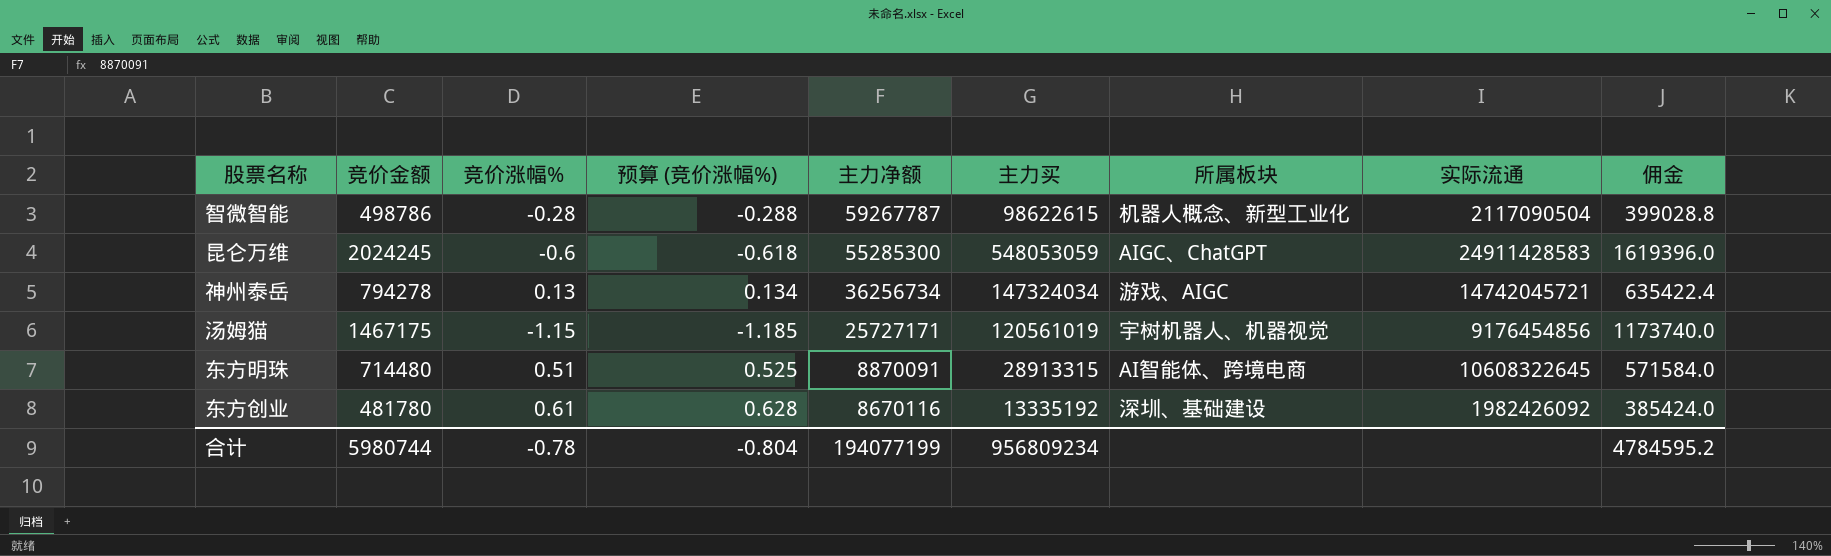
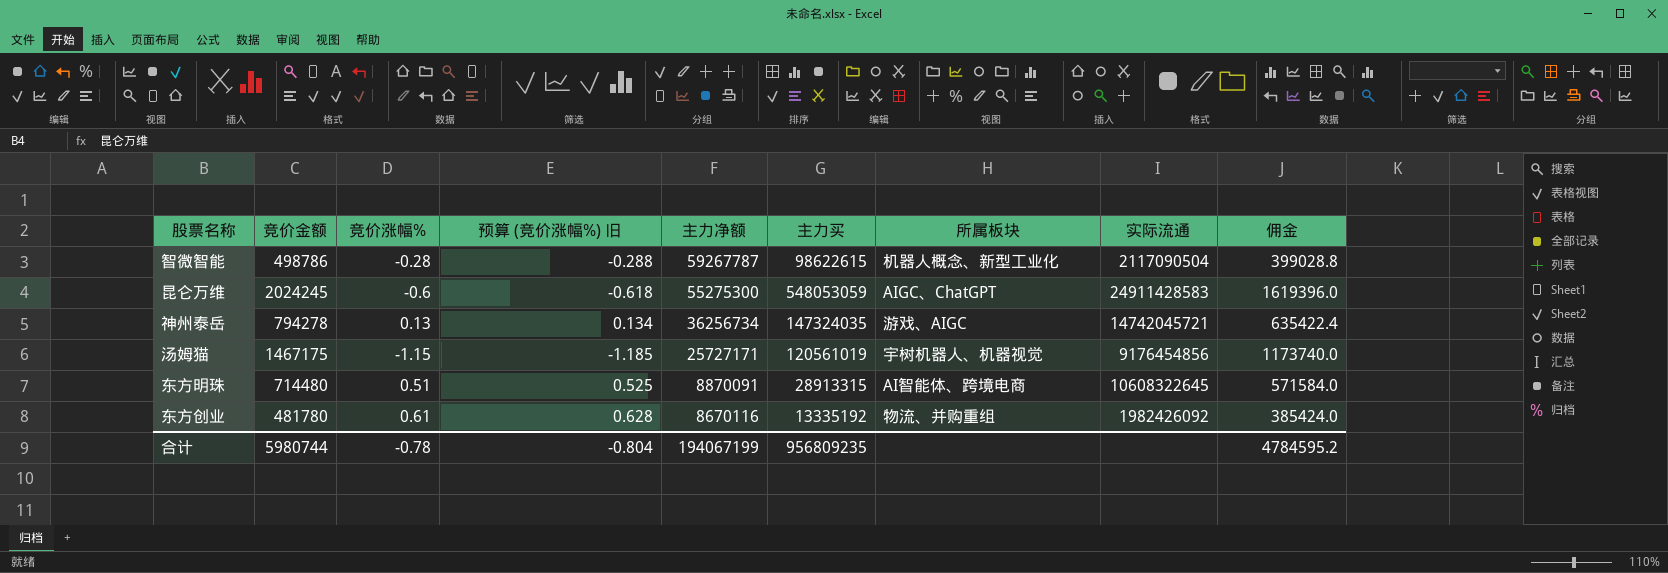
column name: 预算 (竞价涨幅%) -> 预算 (竞价涨幅%) 旧
昆仑万维 | 主力净额: 55285300 -> 55275300
神州泰岳 | 主力买: 147324034 -> 147324035
东方创业 | 所属板块: 深圳、基础建设 -> 物流、并购重组
合计 | 主力净额: 194077199 -> 194067199
合计 | 主力买: 956809234 -> 956809235

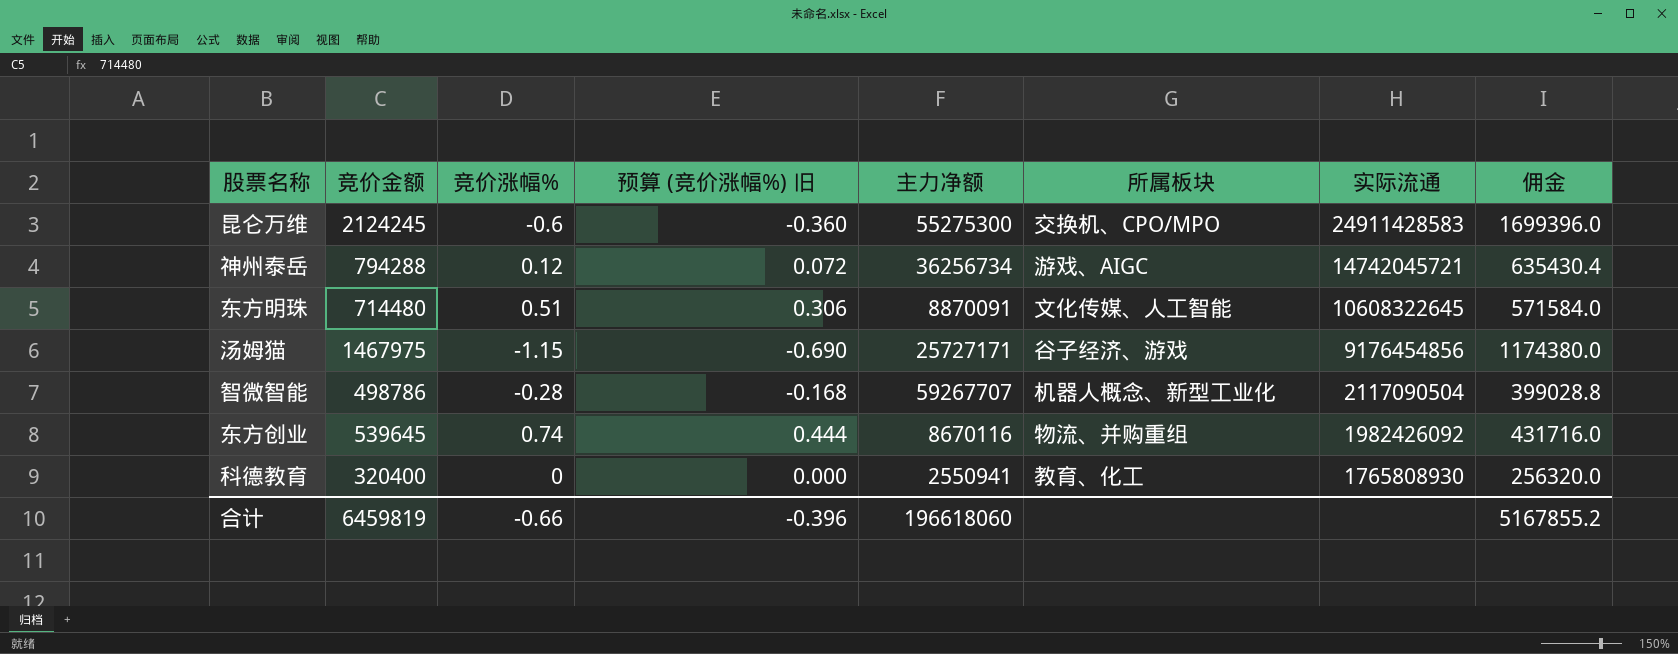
row order: 主力净额 descending -> 实际流通 descending
column 主力买 | position: 6 -> none
column 预算 (竞价涨幅%) 旧 | formula: [竞价涨幅%] * 1.03 -> [竞价涨幅%] * 0.6
昆仑万维 | 竞价金额: 2024245 -> 2124245
昆仑万维 | 所属板块: AIGC、ChatGPT -> 交换机、CPO/MPO
昆仑万维 | 佣金: 1619396.0 -> 1699396.0
神州泰岳 | 竞价金额: 794278 -> 794288
神州泰岳 | 竞价涨幅%: 0.13 -> 0.12
神州泰岳 | 佣金: 635422.4 -> 635430.4
东方明珠 | 所属板块: AI智能体、跨境电商 -> 文化传媒、人工智能
汤姆猫 | 竞价金额: 1467175 -> 1467975
汤姆猫 | 所属板块: 宇树机器人、机器视觉 -> 谷子经济、游戏
汤姆猫 | 佣金: 1173740.0 -> 1174380.0
智微智能 | 主力净额: 59267787 -> 59267707
东方创业 | 竞价金额: 481780 -> 539645
东方创业 | 竞价涨幅%: 0.61 -> 0.74
东方创业 | 佣金: 385424.0 -> 431716.0
row 科德教育: none -> 320400 | 0 | 0.000 | 2550941 | 教育、化工 | 1765808930 | 256320.0
合计 | 竞价金额: 5980744 -> 6459819
合计 | 竞价涨幅%: -0.78 -> -0.66
合计 | 预算 (竞价涨幅%) 旧: -0.804 -> -0.396
合计 | 主力净额: 194067199 -> 196618060
合计 | 佣金: 4784595.2 -> 5167855.2

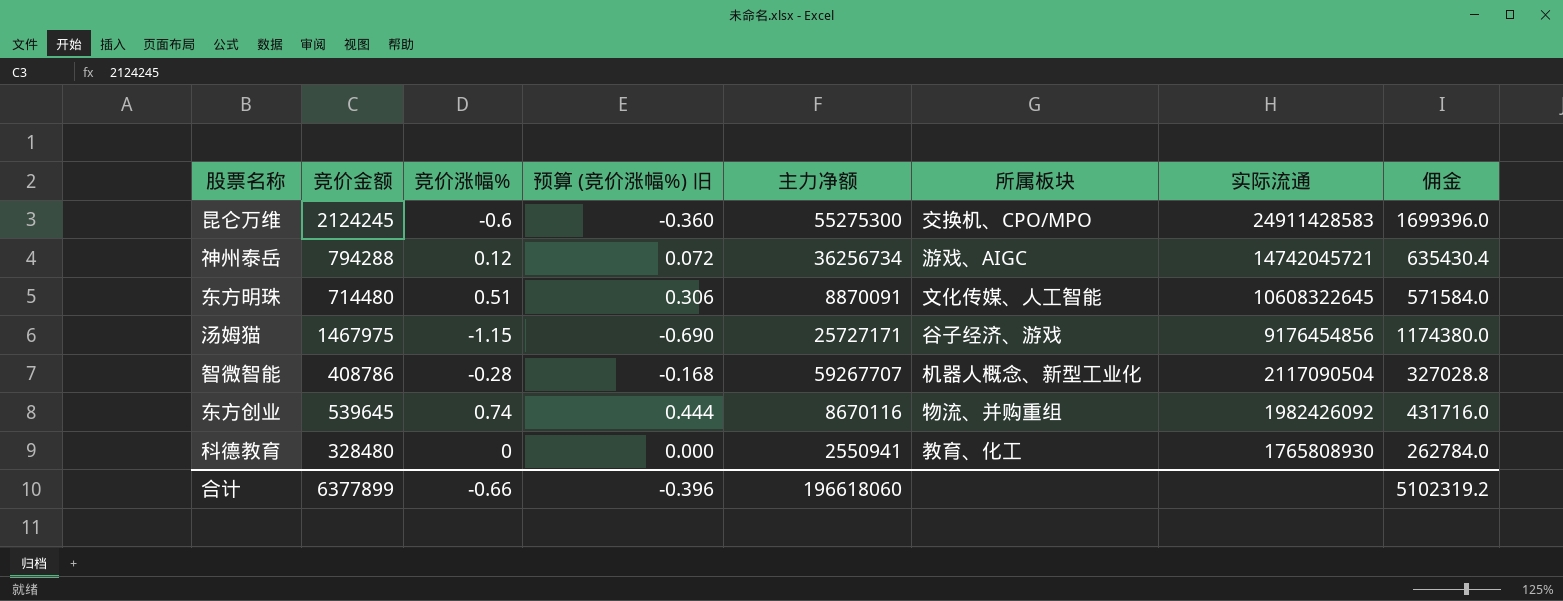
智微智能 | 竞价金额: 498786 -> 408786
智微智能 | 佣金: 399028.8 -> 327028.8
科德教育 | 竞价金额: 320400 -> 328480
科德教育 | 佣金: 256320.0 -> 262784.0
合计 | 竞价金额: 6459819 -> 6377899
合计 | 佣金: 5167855.2 -> 5102319.2

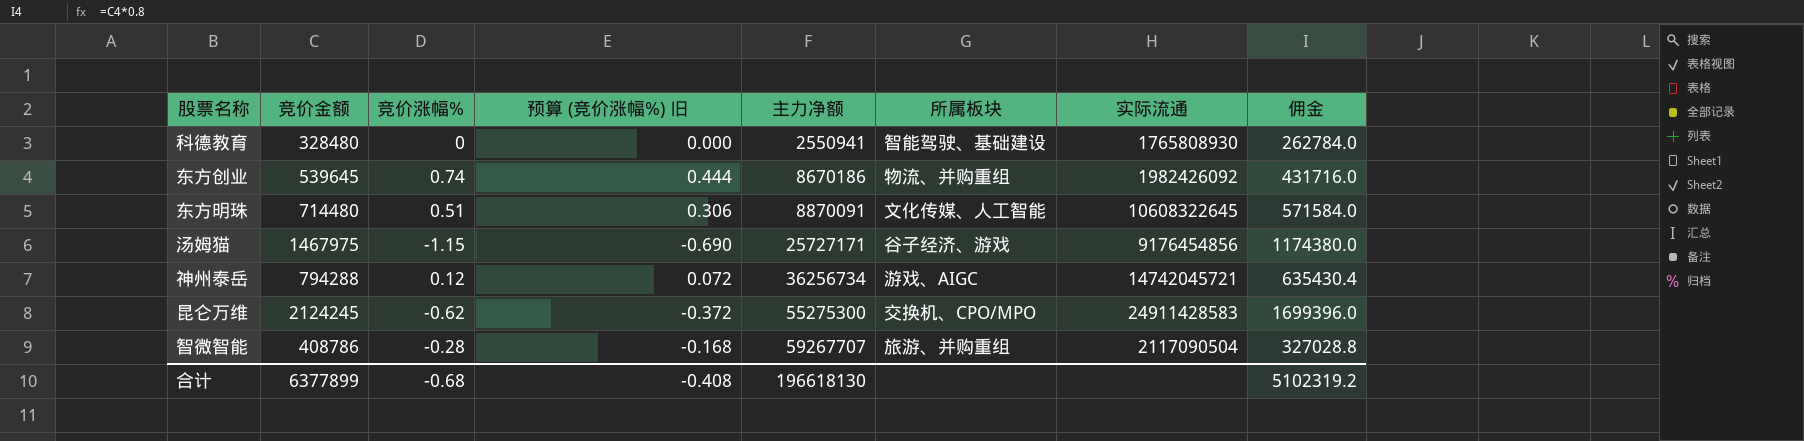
row order: 实际流通 descending -> 主力净额 ascending
科德教育 | 所属板块: 教育、化工 -> 智能驾驶、基础建设
东方创业 | 主力净额: 8670116 -> 8670186
昆仑万维 | 竞价涨幅%: -0.6 -> -0.62
昆仑万维 | 预算 (竞价涨幅%) 旧: -0.360 -> -0.372
智微智能 | 所属板块: 机器人概念、新型工业化 -> 旅游、并购重组
合计 | 竞价涨幅%: -0.66 -> -0.68
合计 | 预算 (竞价涨幅%) 旧: -0.396 -> -0.408
合计 | 主力净额: 196618060 -> 196618130

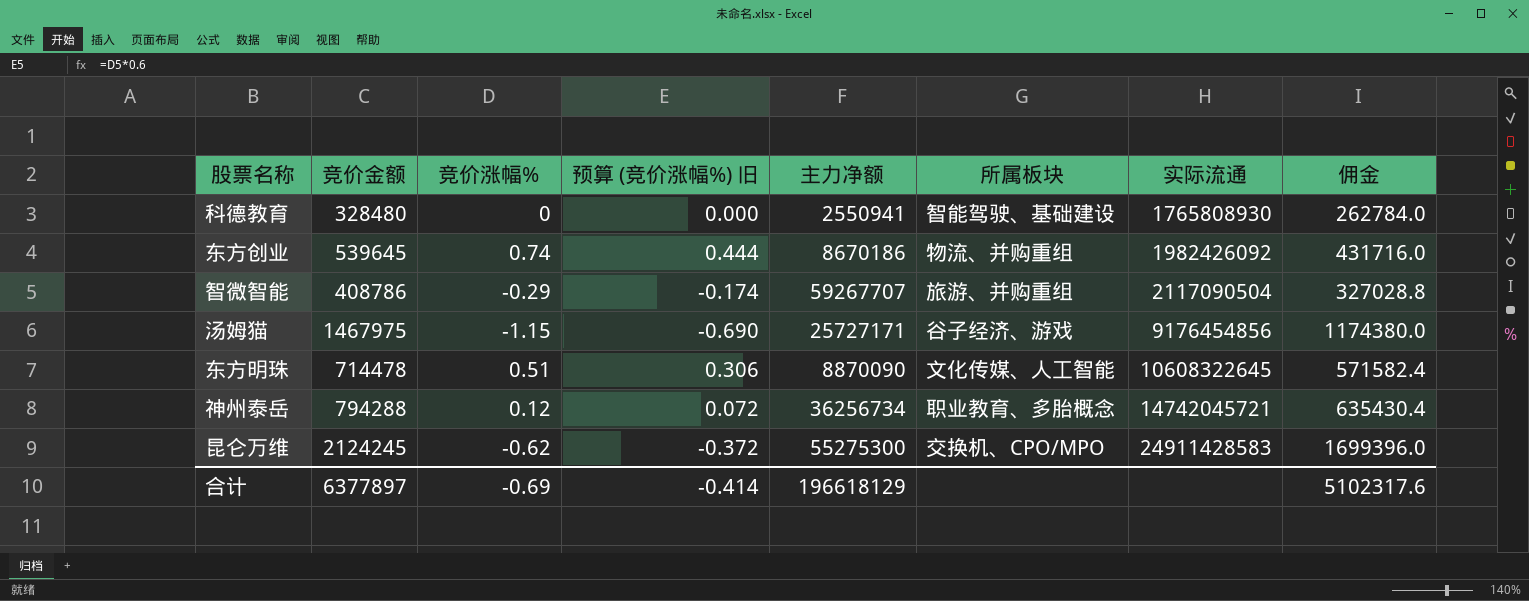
row order: 主力净额 ascending -> 实际流通 ascending
智微智能 | 竞价涨幅%: -0.28 -> -0.29
智微智能 | 预算 (竞价涨幅%) 旧: -0.168 -> -0.174
东方明珠 | 竞价金额: 714480 -> 714478
东方明珠 | 主力净额: 8870091 -> 8870090
东方明珠 | 佣金: 571584.0 -> 571582.4
神州泰岳 | 所属板块: 游戏、AIGC -> 职业教育、多胎概念
合计 | 竞价金额: 6377899 -> 6377897
合计 | 竞价涨幅%: -0.68 -> -0.69
合计 | 预算 (竞价涨幅%) 旧: -0.408 -> -0.414
合计 | 主力净额: 196618130 -> 196618129
合计 | 佣金: 5102319.2 -> 5102317.6

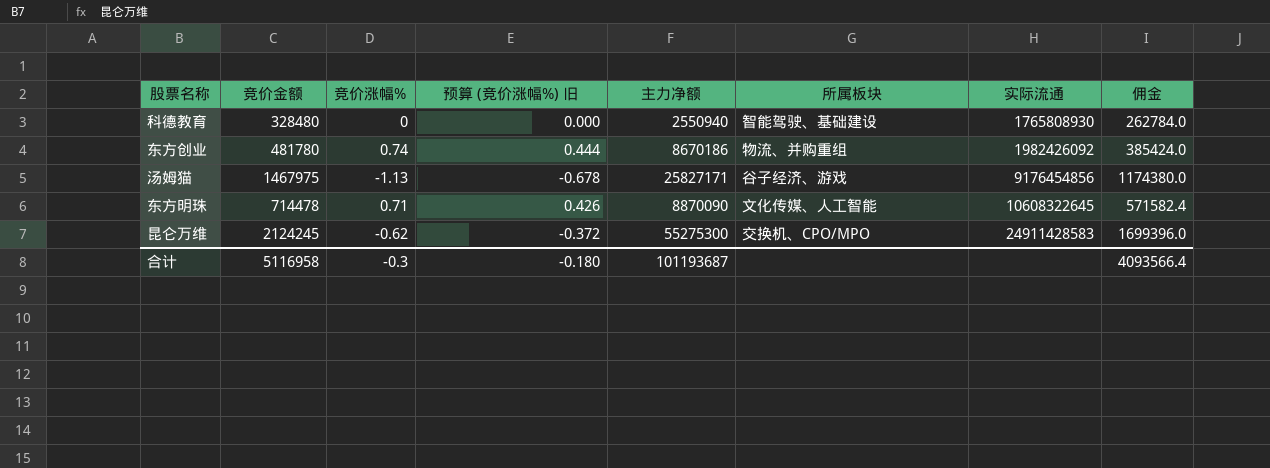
row 智微智能: 408786 | -0.29 | -0.174 | 59267707 | 旅游、并购重组 | 2117090504 | 327028.8 -> none
row 神州泰岳: 794288 | 0.12 | 0.072 | 36256734 | 职业教育、多胎概念 | 14742045721 | 635430.4 -> none
科德教育 | 主力净额: 2550941 -> 2550940
东方创业 | 竞价金额: 539645 -> 481780
东方创业 | 佣金: 431716.0 -> 385424.0
汤姆猫 | 竞价涨幅%: -1.15 -> -1.13
汤姆猫 | 预算 (竞价涨幅%) 旧: -0.690 -> -0.678
汤姆猫 | 主力净额: 25727171 -> 25827171
东方明珠 | 竞价涨幅%: 0.51 -> 0.71
东方明珠 | 预算 (竞价涨幅%) 旧: 0.306 -> 0.426
合计 | 竞价金额: 6377897 -> 5116958
合计 | 竞价涨幅%: -0.69 -> -0.3
合计 | 预算 (竞价涨幅%) 旧: -0.414 -> -0.180
合计 | 主力净额: 196618129 -> 101193687
合计 | 佣金: 5102317.6 -> 4093566.4

